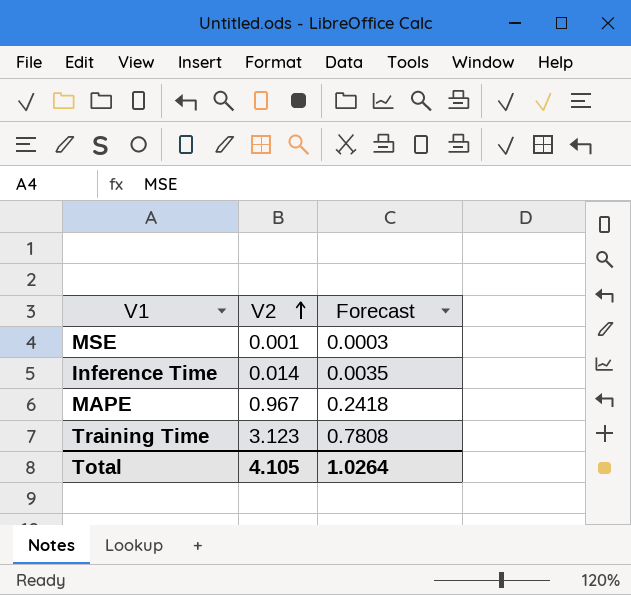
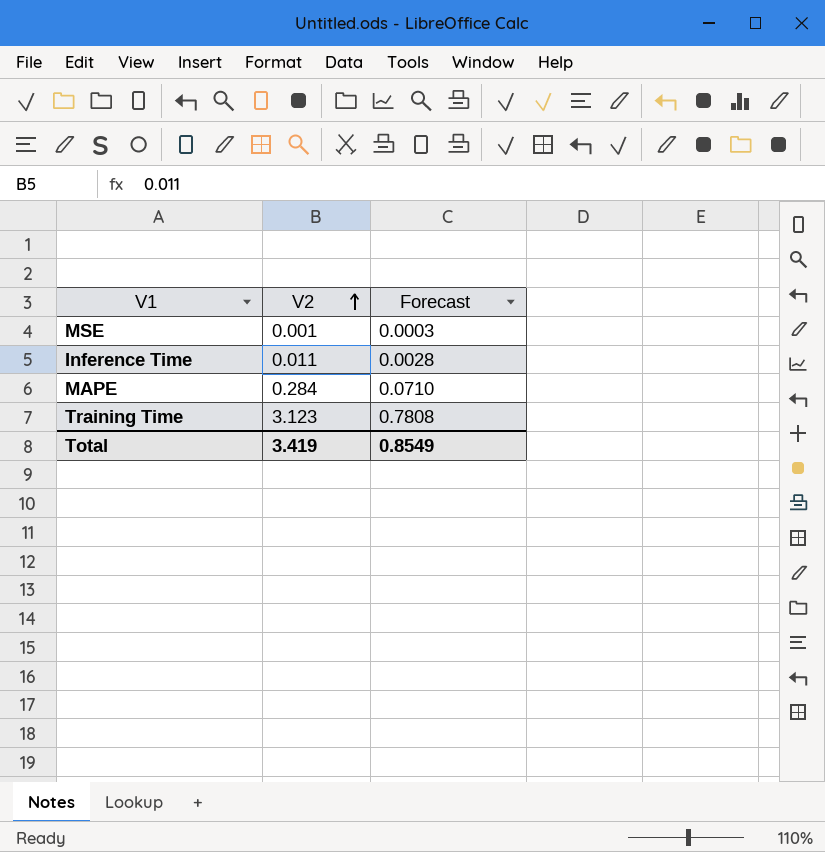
Inference Time | V2: 0.014 -> 0.011
Inference Time | Forecast: 0.0035 -> 0.0028
MAPE | V2: 0.967 -> 0.284
MAPE | Forecast: 0.2418 -> 0.0710
Total | V2: 4.105 -> 3.419
Total | Forecast: 1.0264 -> 0.8549

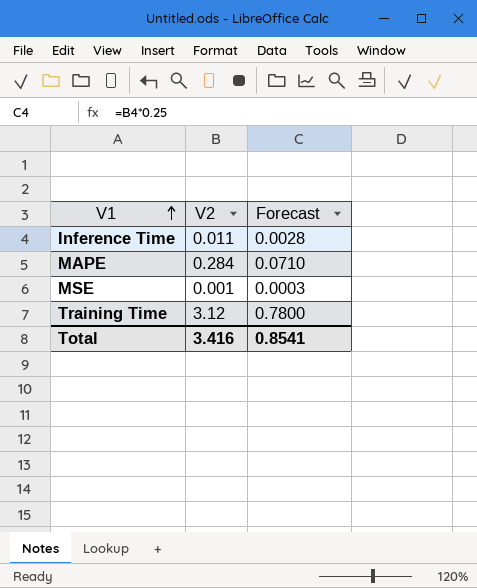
row order: V2 ascending -> V1 ascending
Training Time | V2: 3.123 -> 3.12
Training Time | Forecast: 0.7808 -> 0.7800
Total | V2: 3.419 -> 3.416
Total | Forecast: 0.8549 -> 0.8541

